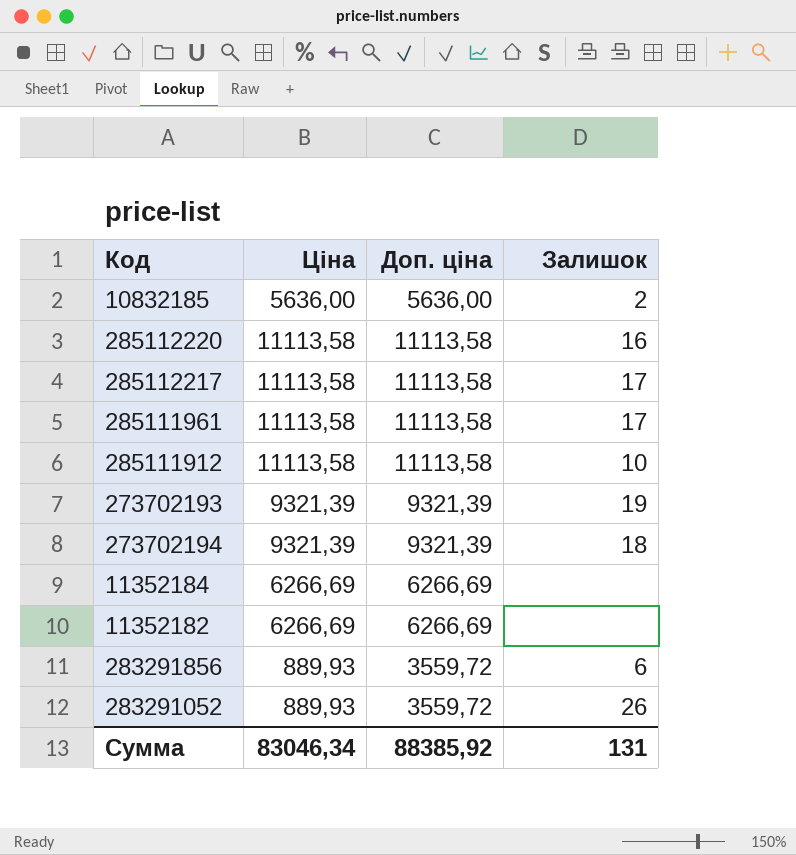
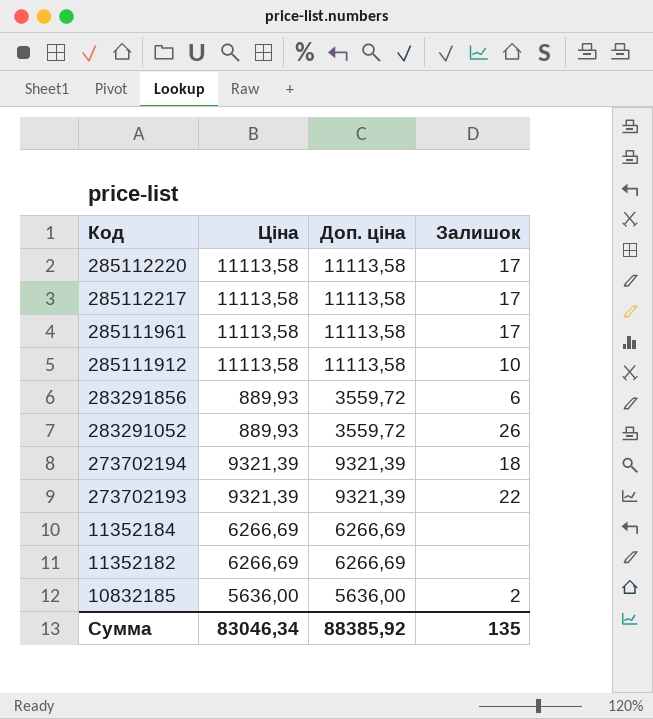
row order: none -> Код descending
285112220 | Залишок: 16 -> 17
273702193 | Залишок: 19 -> 22
Сумма | Залишок: 131 -> 135

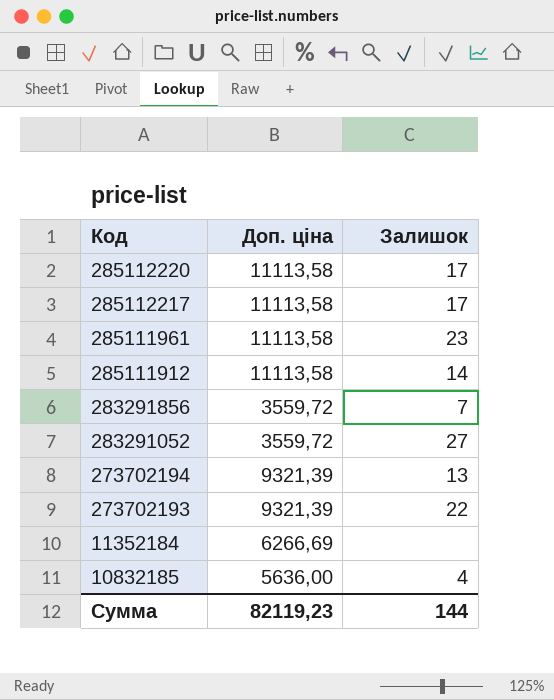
column Ціна | position: 2 -> none
row 11352182: 6266,69 | 6266,69 | none -> none
285111961 | Залишок: 17 -> 23
285111912 | Залишок: 10 -> 14
283291856 | Залишок: 6 -> 7
283291052 | Залишок: 26 -> 27
273702194 | Залишок: 18 -> 13
10832185 | Залишок: 2 -> 4
Сумма | Доп. ціна: 88385,92 -> 82119,23
Сумма | Залишок: 135 -> 144

